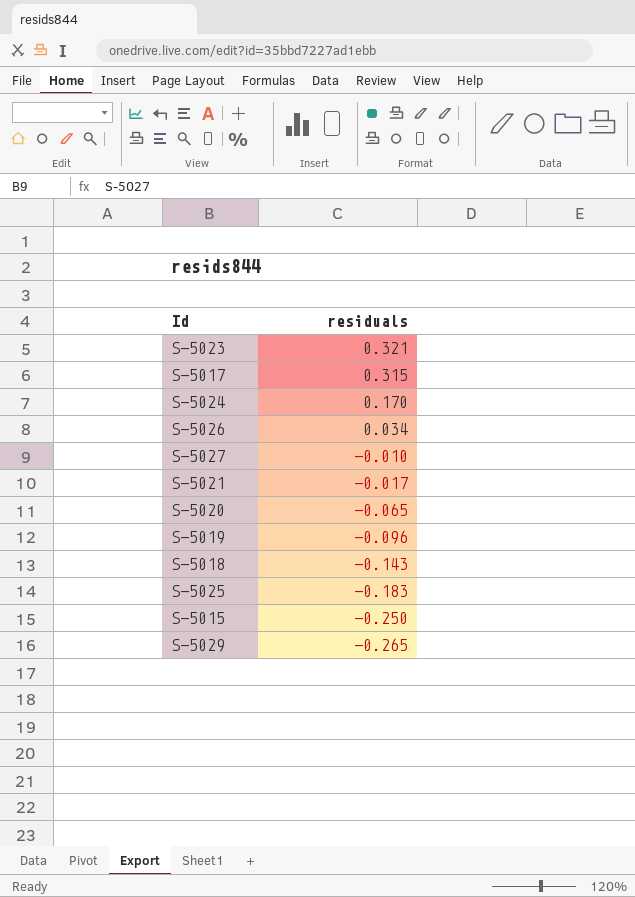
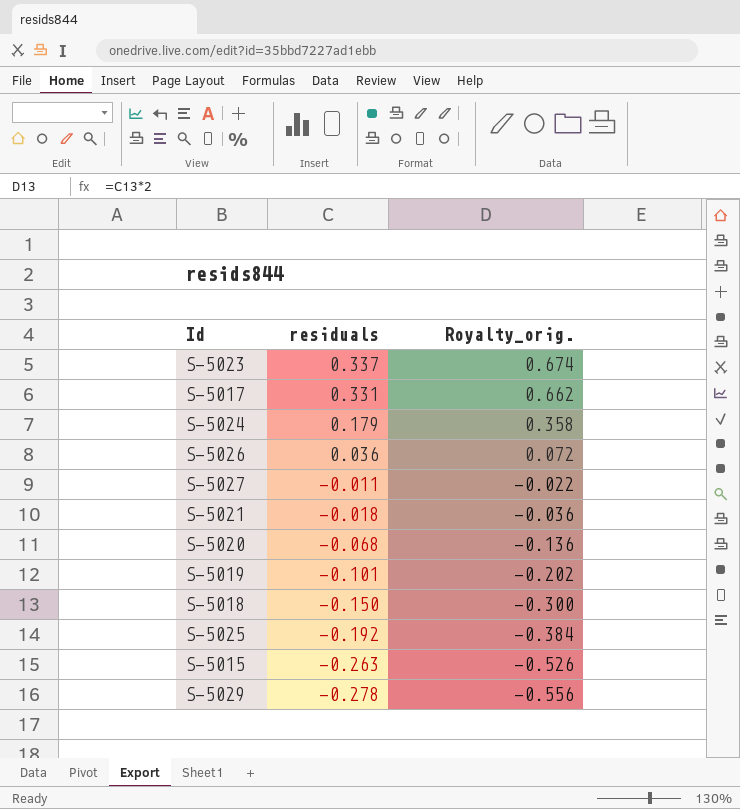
column Royalty_orig. | formula: none -> [residuals] * 2
S-5023 | residuals: 0.321 -> 0.337
S-5017 | residuals: 0.315 -> 0.331
S-5024 | residuals: 0.170 -> 0.179
S-5026 | residuals: 0.034 -> 0.036
S-5027 | residuals: -0.010 -> -0.011
S-5021 | residuals: -0.017 -> -0.018
S-5020 | residuals: -0.065 -> -0.068
S-5019 | residuals: -0.096 -> -0.101
S-5018 | residuals: -0.143 -> -0.150
S-5025 | residuals: -0.183 -> -0.192
S-5015 | residuals: -0.250 -> -0.263
S-5029 | residuals: -0.265 -> -0.278

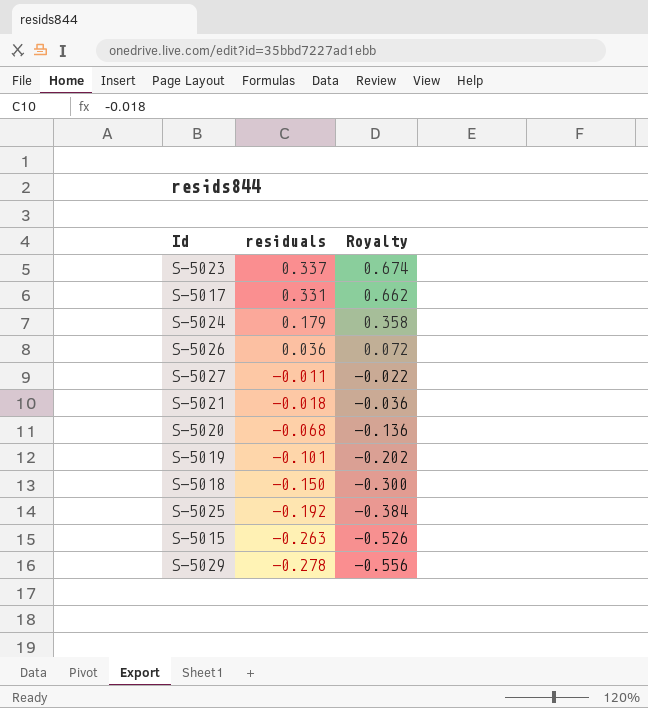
column name: Royalty_orig. -> Royalty

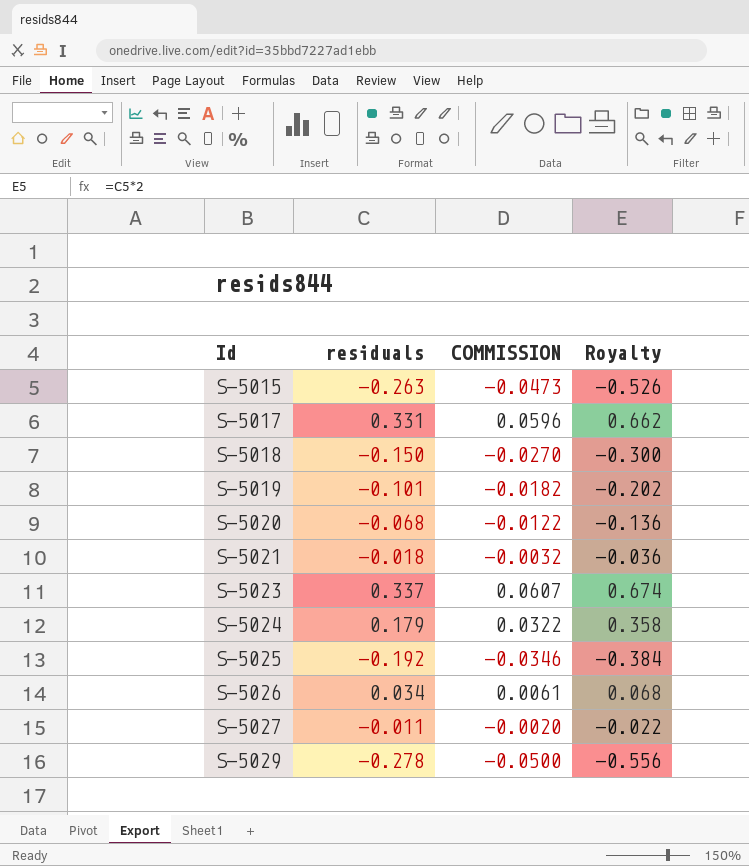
row order: residuals descending -> Id ascending
column COMMISSION | formula: none -> [residuals] * 0.18
S-5026 | residuals: 0.036 -> 0.034
S-5026 | Royalty: 0.072 -> 0.068

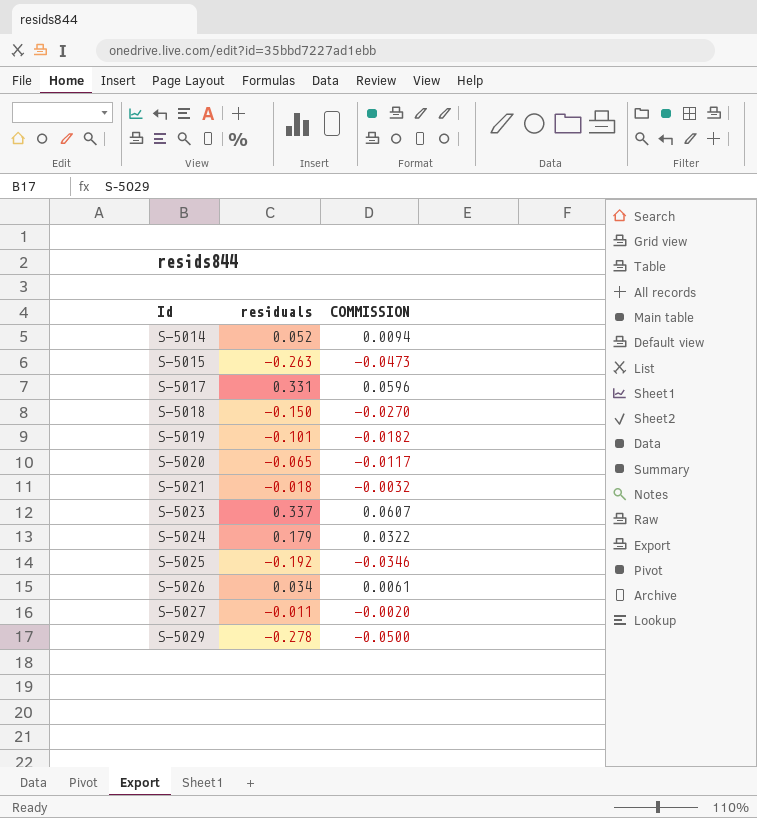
column Royalty | formula: [residuals] * 2 -> none
row S-5014: none -> 0.052 | 0.0094
S-5020 | residuals: -0.068 -> -0.065
S-5020 | COMMISSION: -0.0122 -> -0.0117

